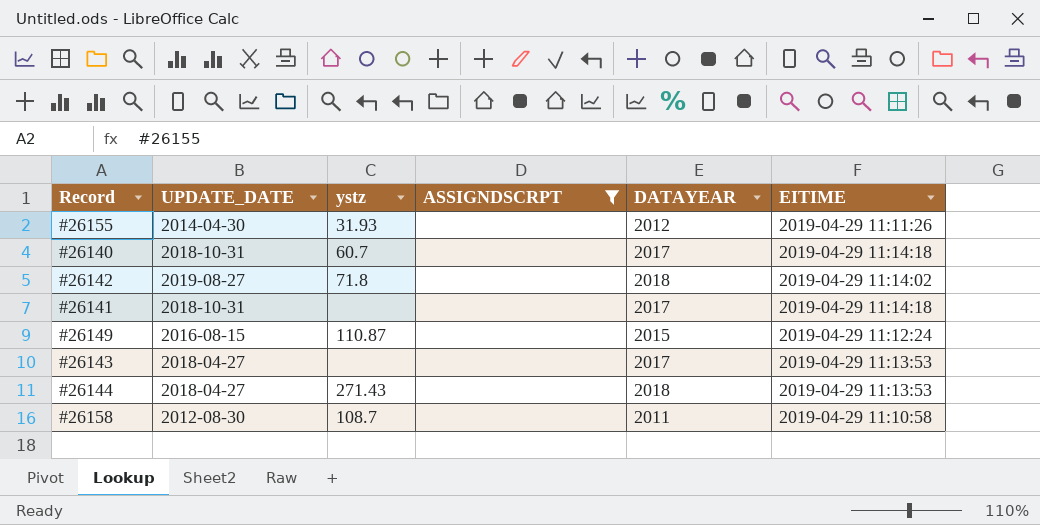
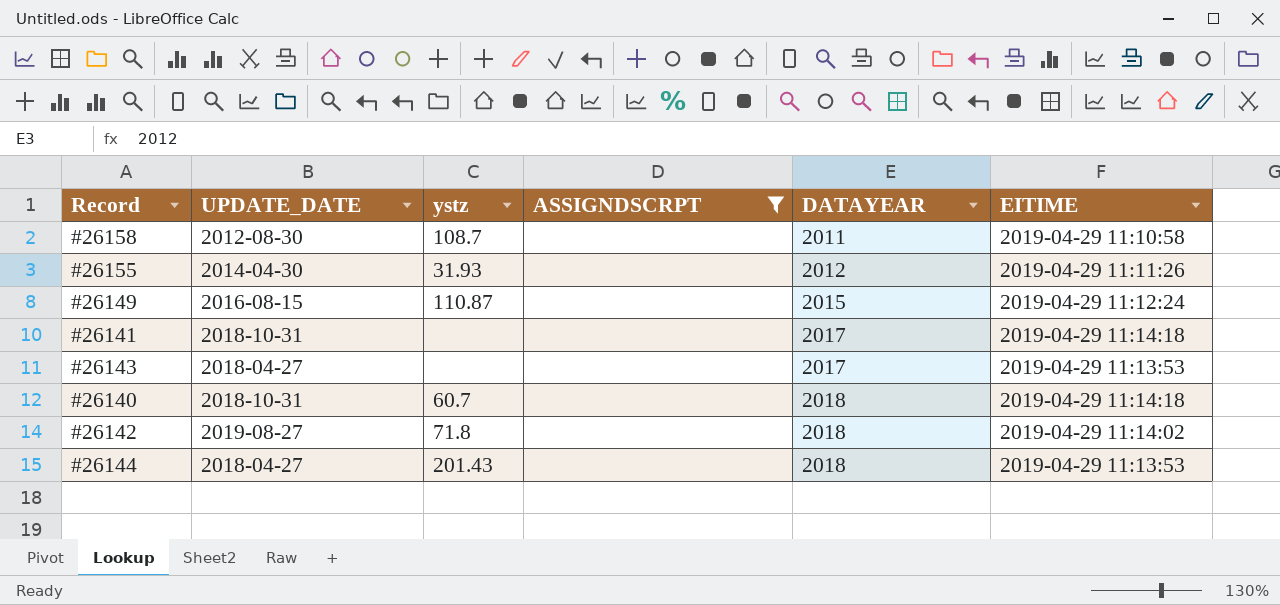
row order: none -> DATAYEAR ascending
#26140 | DATAYEAR: 2017 -> 2018
#26144 | ystz: 271.43 -> 201.43

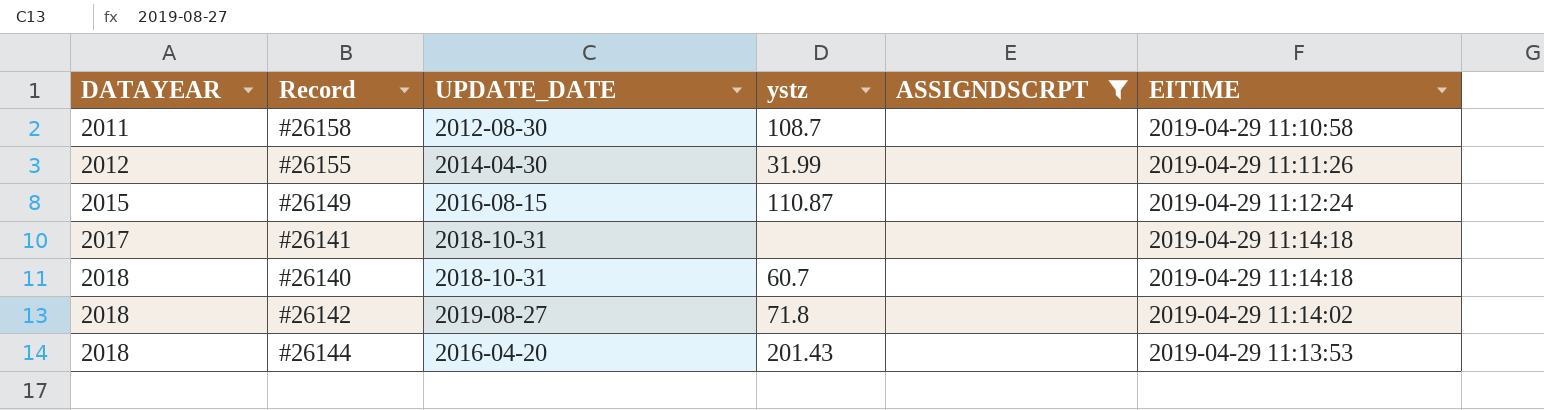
column DATAYEAR | position: 5 -> 1
row #26143: 2018-04-27 | none | none | 2017 | 2019-04-29 11:13:53 -> none
#26155 | ystz: 31.93 -> 31.99
#26144 | UPDATE_DATE: 2018-04-27 -> 2016-04-20

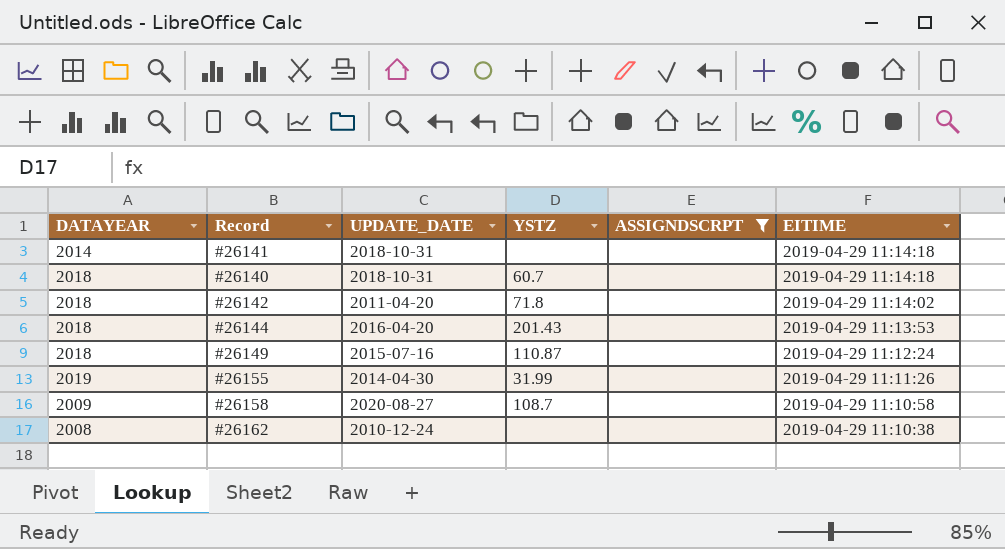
row order: DATAYEAR ascending -> EITIME descending
column name: ystz -> YSTZ
#26141 | DATAYEAR: 2017 -> 2014
#26142 | UPDATE_DATE: 2019-08-27 -> 2011-04-20
#26149 | DATAYEAR: 2015 -> 2018
#26149 | UPDATE_DATE: 2016-08-15 -> 2015-07-16
#26155 | DATAYEAR: 2012 -> 2019
#26158 | DATAYEAR: 2011 -> 2009
#26158 | UPDATE_DATE: 2012-08-30 -> 2020-08-27
row #26162: none -> 2008 | 2010-12-24 | none | none | 2019-04-29 11:10:38

